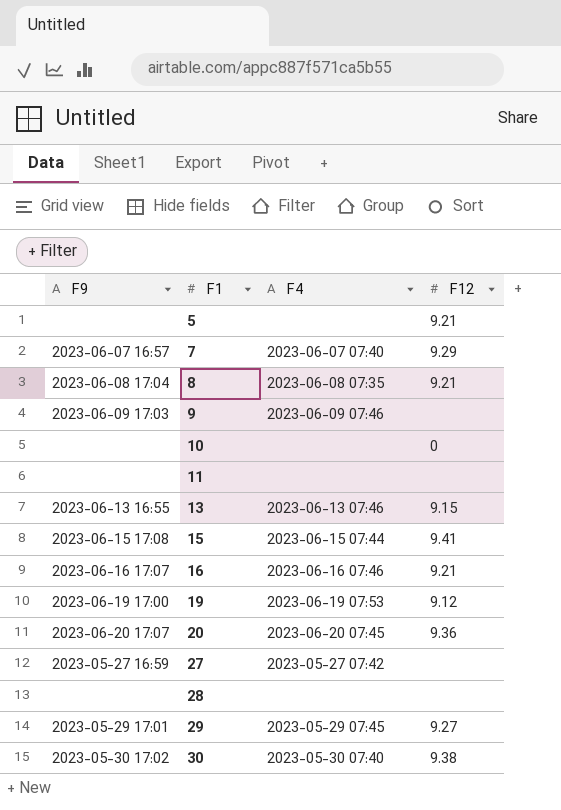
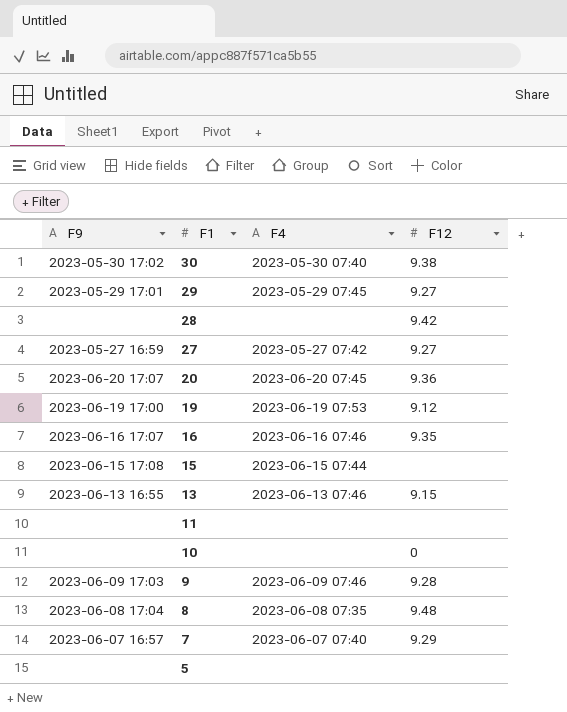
row order: F1 ascending -> F1 descending
28 | F12: none -> 9.42
27 | F12: none -> 9.27
16 | F12: 9.21 -> 9.35
15 | F12: 9.41 -> none
9 | F12: none -> 9.28
8 | F12: 9.21 -> 9.48
5 | F12: 9.21 -> none

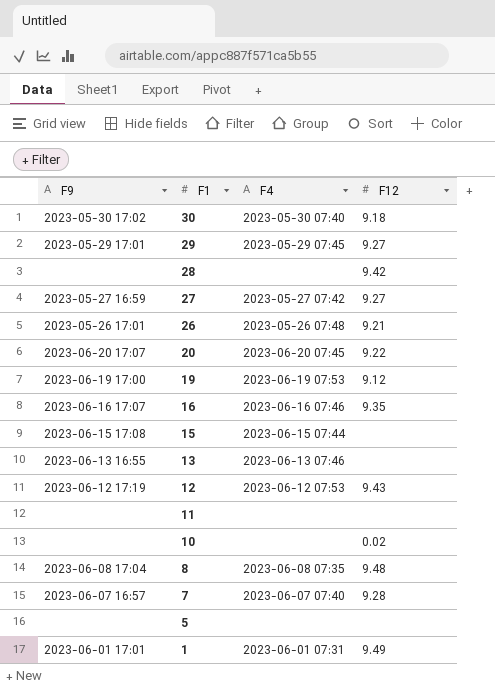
row 9: 2023-06-09 17:03 | 2023-06-09 07:46 | 9.28 -> none
30 | F12: 9.38 -> 9.18
row 26: none -> 2023-05-26 17:01 | 2023-05-26 07:48 | 9.21
20 | F12: 9.36 -> 9.22
13 | F12: 9.15 -> none
row 12: none -> 2023-06-12 17:19 | 2023-06-12 07:53 | 9.43
10 | F12: 0 -> 0.02
7 | F12: 9.29 -> 9.28
row 1: none -> 2023-06-01 17:01 | 2023-06-01 07:31 | 9.49

